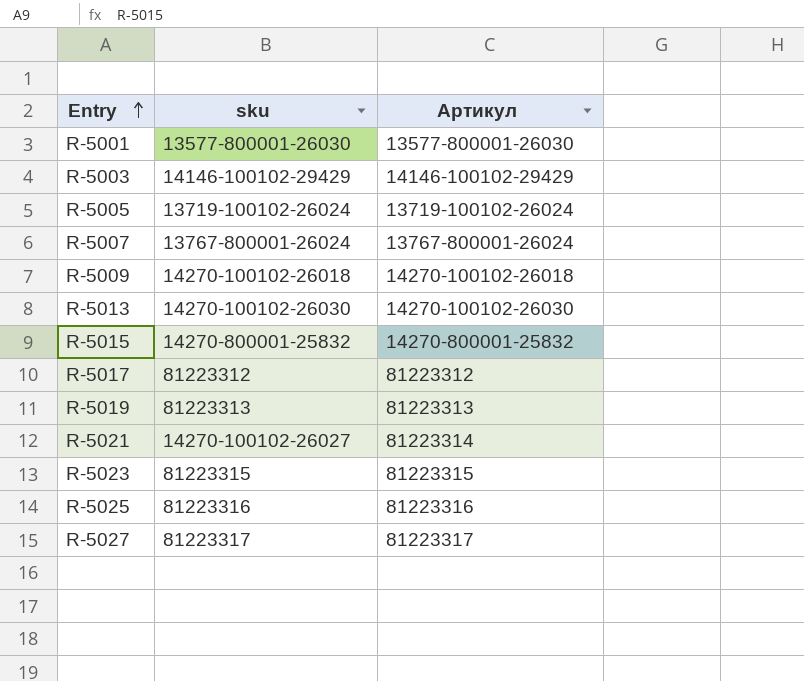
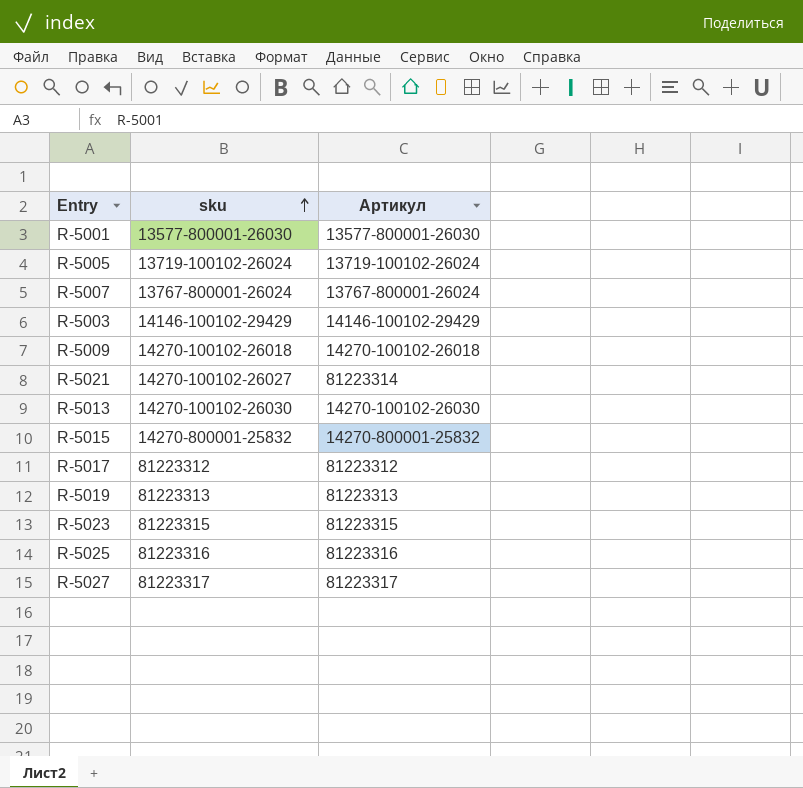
row order: Entry ascending -> sku ascending

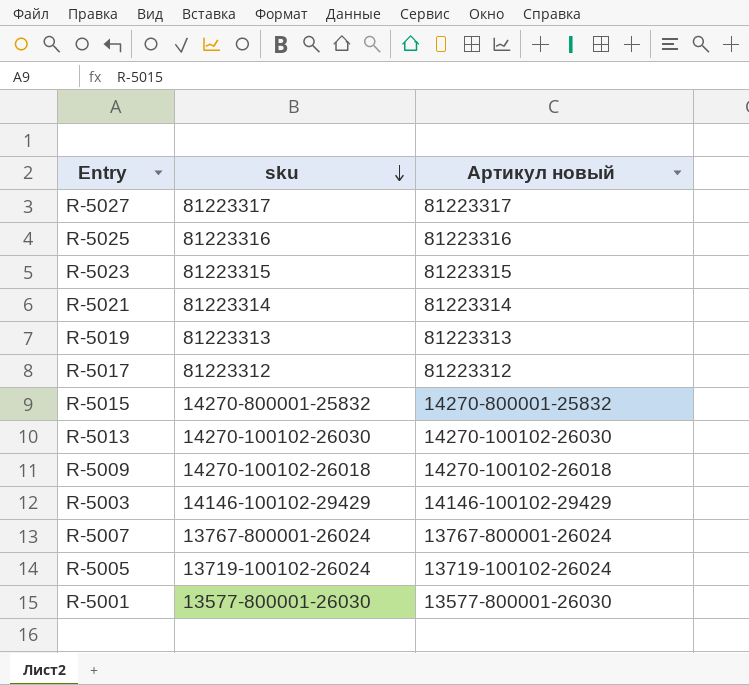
row order: sku ascending -> sku descending
column name: Артикул -> Артикул новый
R-5021 | sku: 14270-100102-26027 -> 81223314

